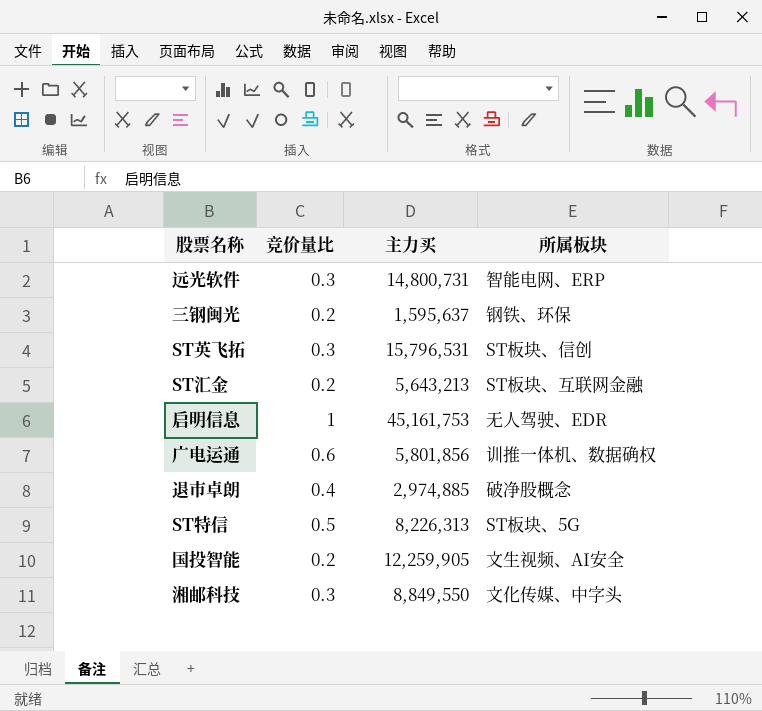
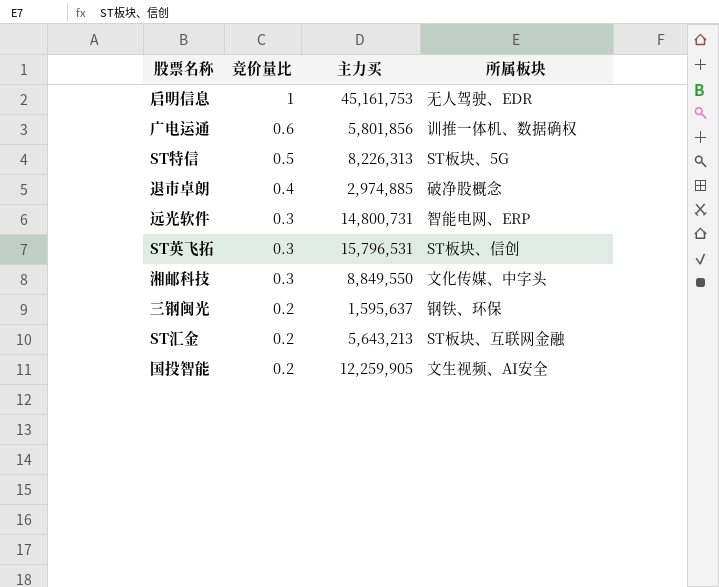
row order: none -> 竞价量比 descending

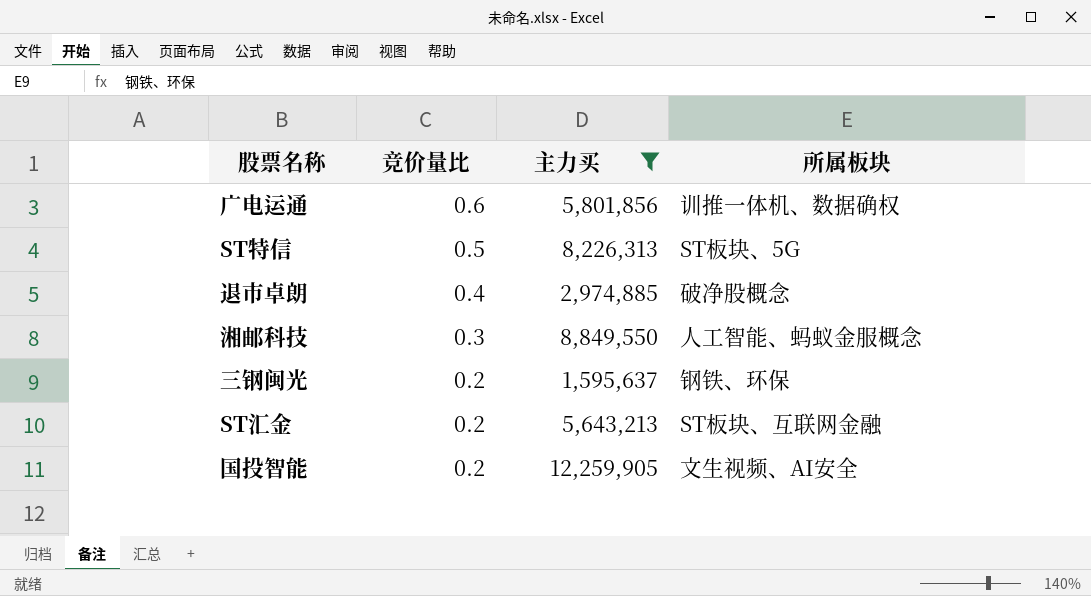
filter: none -> 主力买 <= 12,259,905
湘邮科技 | 所属板块: 文化传媒、中字头 -> 人工智能、蚂蚁金服概念

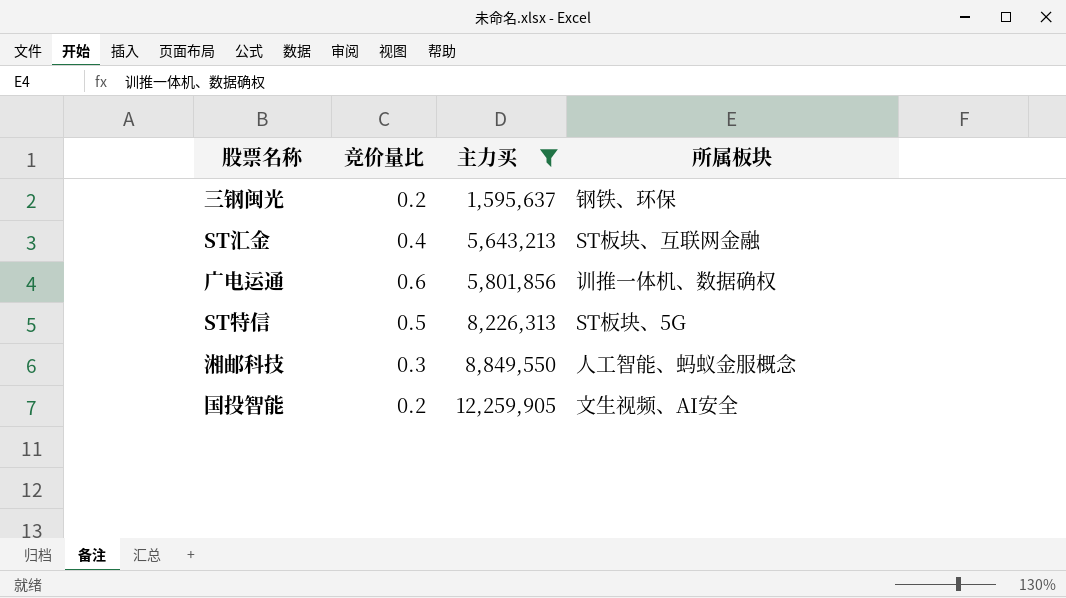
row order: 竞价量比 descending -> 主力买 ascending
row 退市卓朗: 0.4 | 2,974,885 | 破净股概念 -> none
ST汇金 | 竞价量比: 0.2 -> 0.4

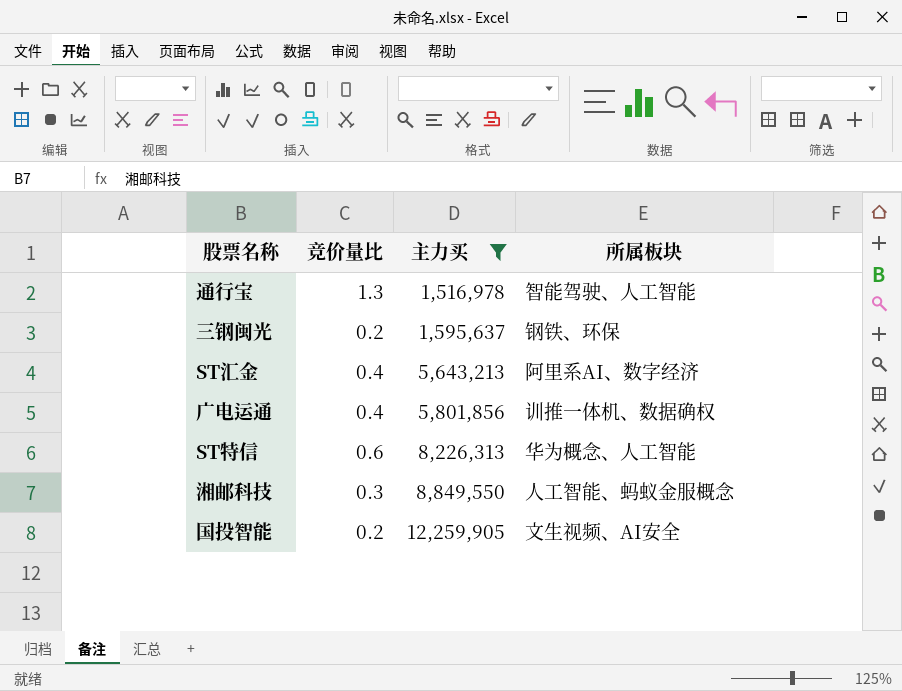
row 通行宝: none -> 1.3 | 1,516,978 | 智能驾驶、人工智能
ST汇金 | 所属板块: ST板块、互联网金融 -> 阿里系AI、数字经济
广电运通 | 竞价量比: 0.6 -> 0.4
ST特信 | 竞价量比: 0.5 -> 0.6
ST特信 | 所属板块: ST板块、5G -> 华为概念、人工智能

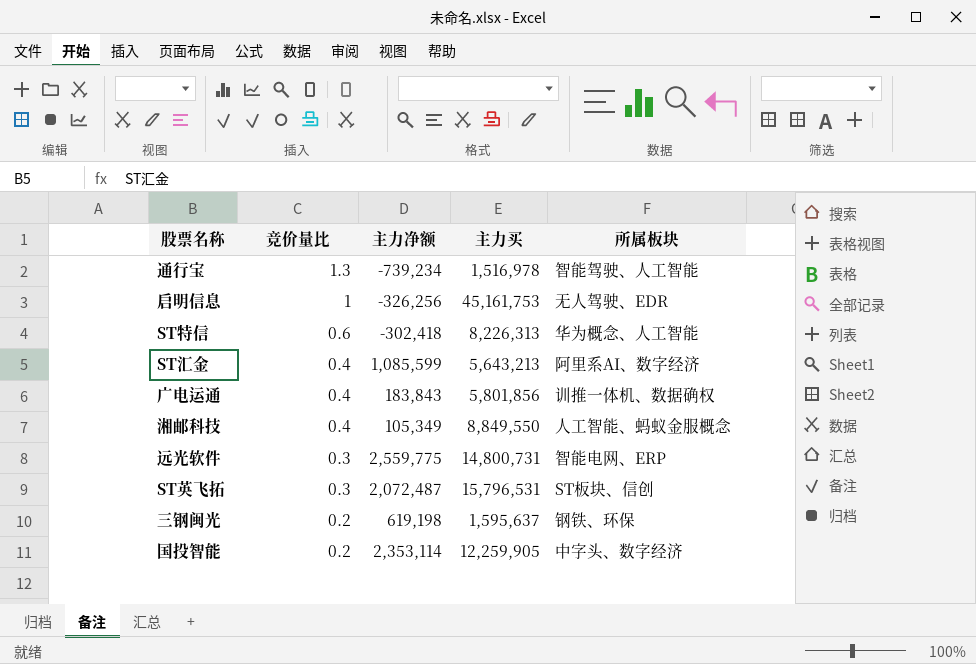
filter: 主力买 <= 12,259,905 -> none
row order: 主力买 ascending -> 竞价量比 descending
column 主力净额 | position: none -> 3
湘邮科技 | 竞价量比: 0.3 -> 0.4
国投智能 | 所属板块: 文生视频、AI安全 -> 中字头、数字经济

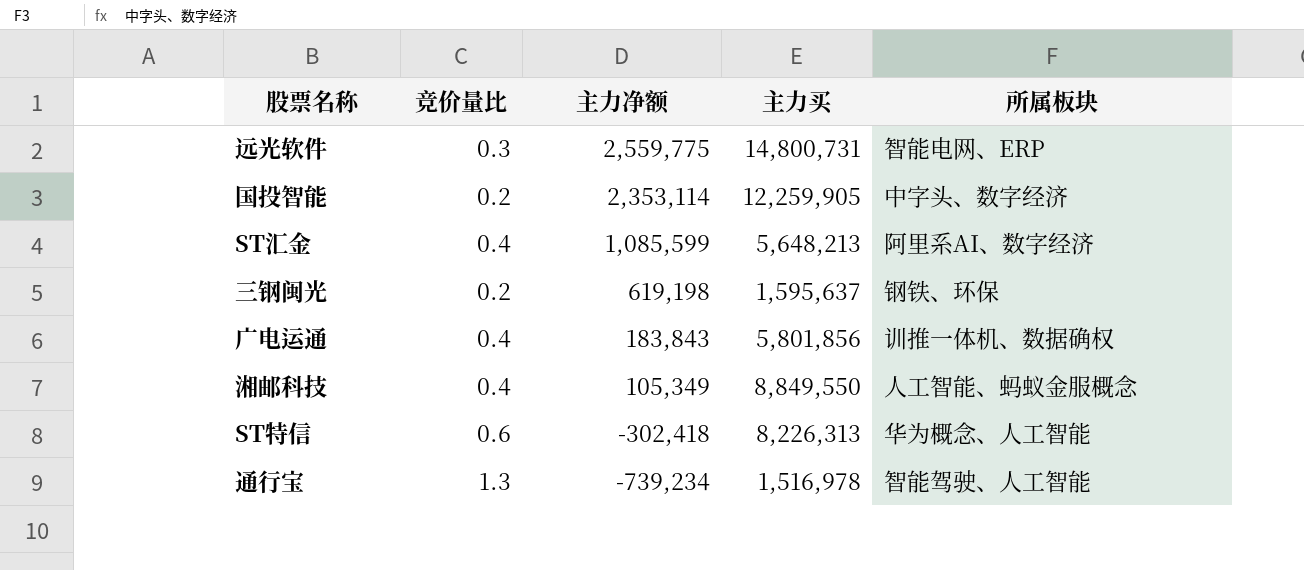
row order: 竞价量比 descending -> 主力净额 descending
row 启明信息: 1 | -326,256 | 45,161,753 | 无人驾驶、EDR -> none
row ST英飞拓: 0.3 | 2,072,487 | 15,796,531 | ST板块、信创 -> none
ST汇金 | 主力买: 5,643,213 -> 5,648,213

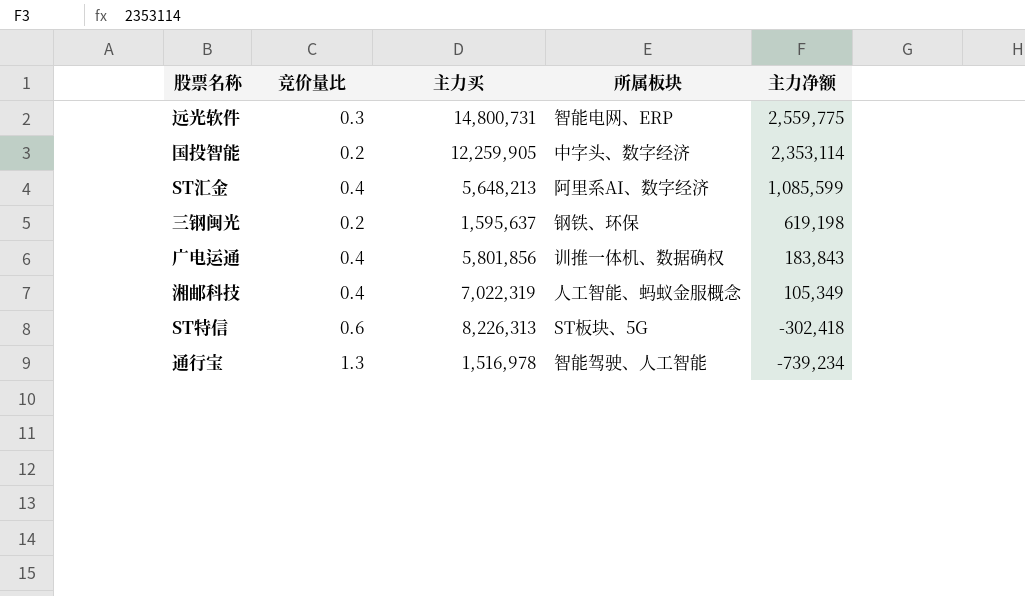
column 主力净额 | position: 3 -> 5
湘邮科技 | 主力买: 8,849,550 -> 7,022,319
ST特信 | 所属板块: 华为概念、人工智能 -> ST板块、5G

